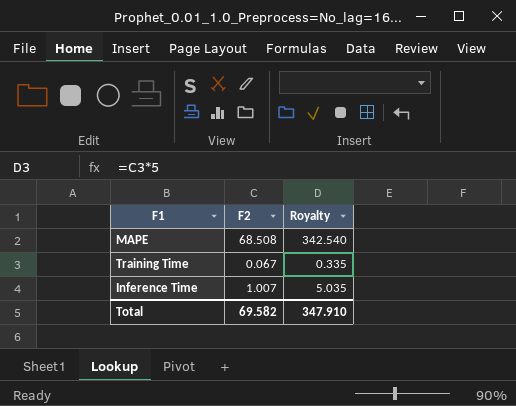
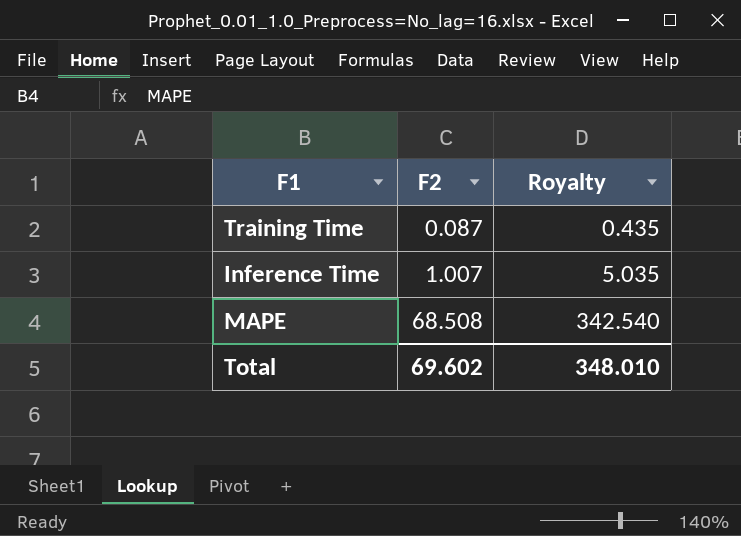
row order: none -> F2 ascending
Training Time | F2: 0.067 -> 0.087
Training Time | Royalty: 0.335 -> 0.435
Total | F2: 69.582 -> 69.602
Total | Royalty: 347.910 -> 348.010

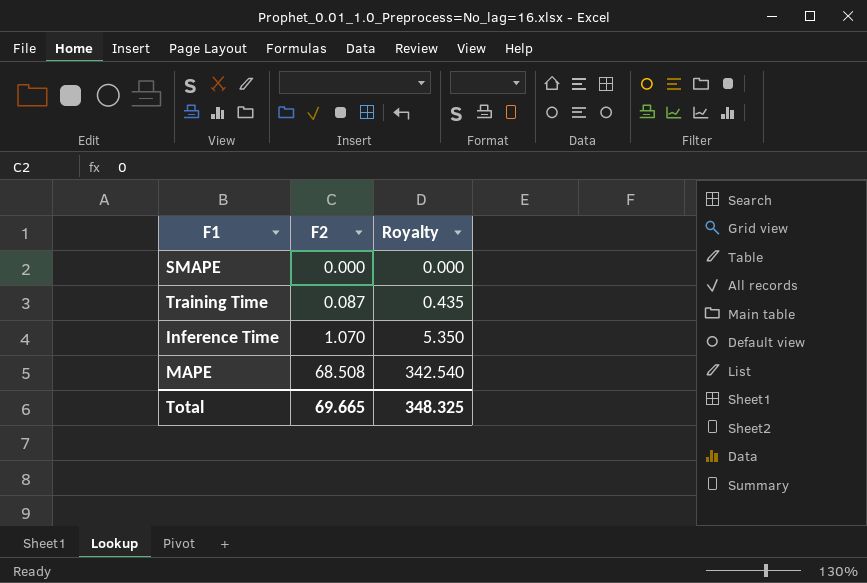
row SMAPE: none -> 0.000 | 0.000
Inference Time | F2: 1.007 -> 1.070
Inference Time | Royalty: 5.035 -> 5.350
Total | F2: 69.602 -> 69.665
Total | Royalty: 348.010 -> 348.325

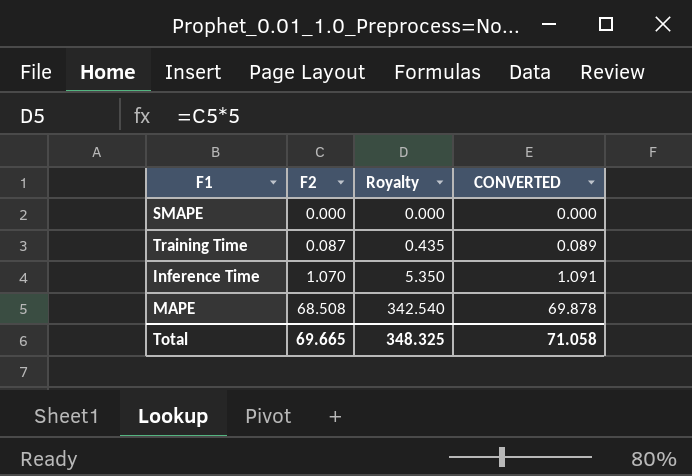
column CONVERTED | formula: none -> [F2] * 1.02

